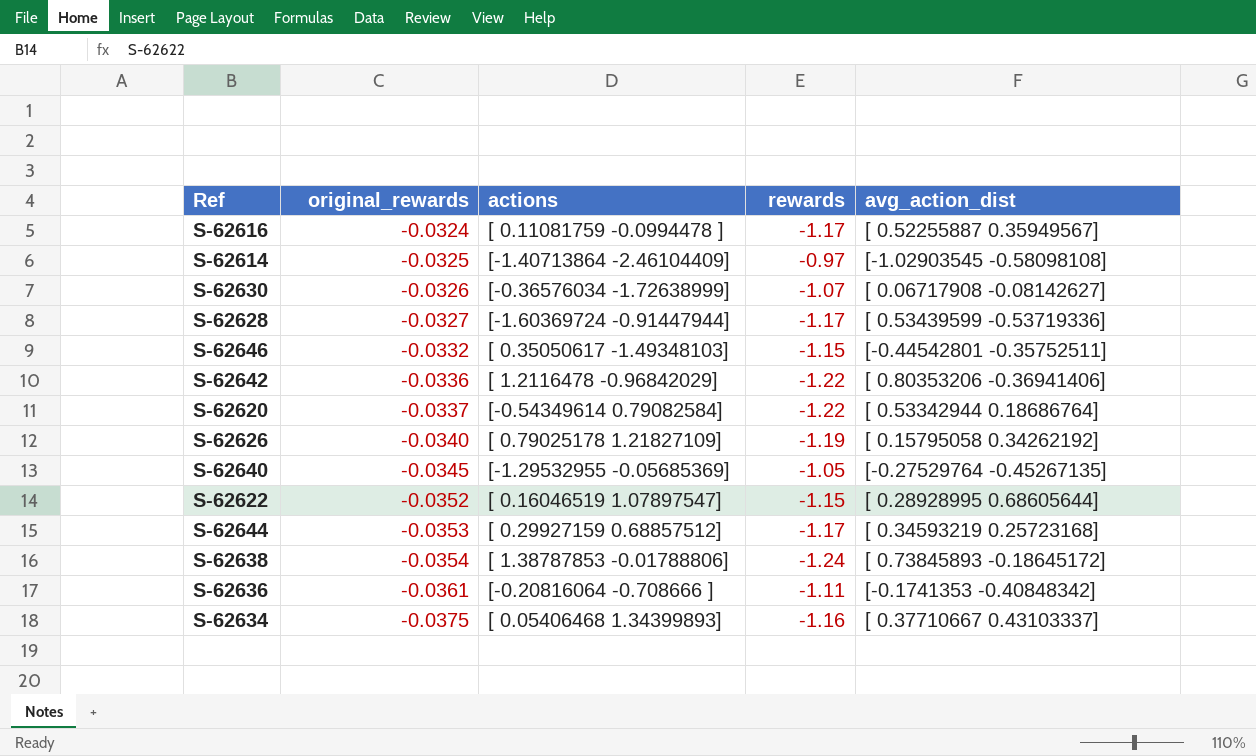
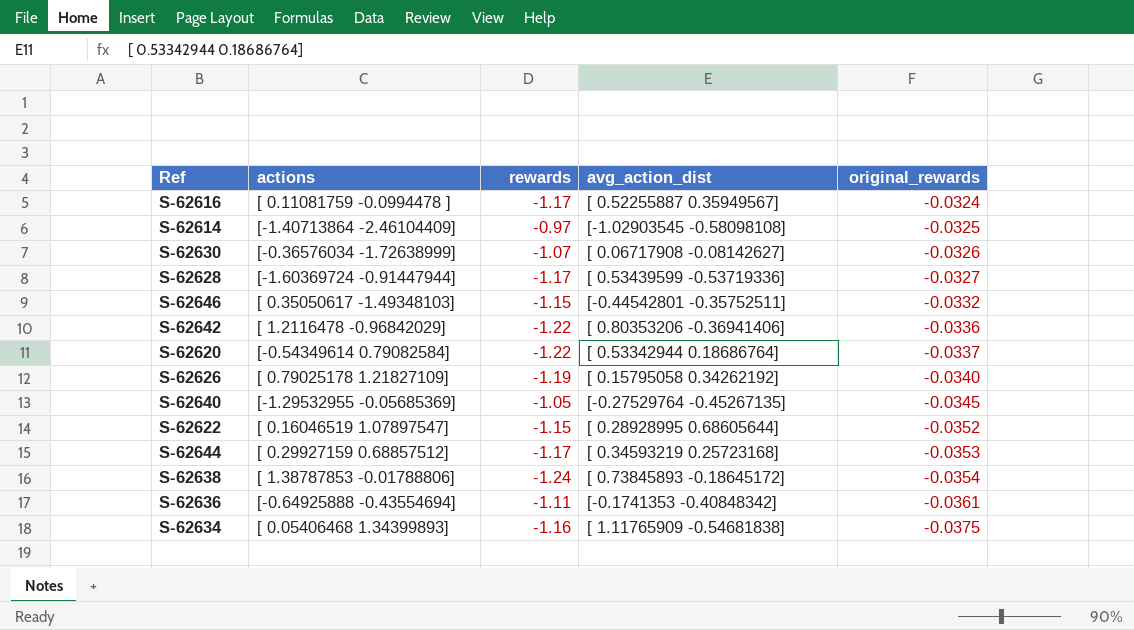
column original_rewards | position: 2 -> 5
S-62636 | actions: [-0.20816064 -0.708666 ] -> [-0.64925888 -0.43554694]
S-62634 | avg_action_dist: [ 0.37710667 0.43103337] -> [ 1.11765909 -0.54681838]

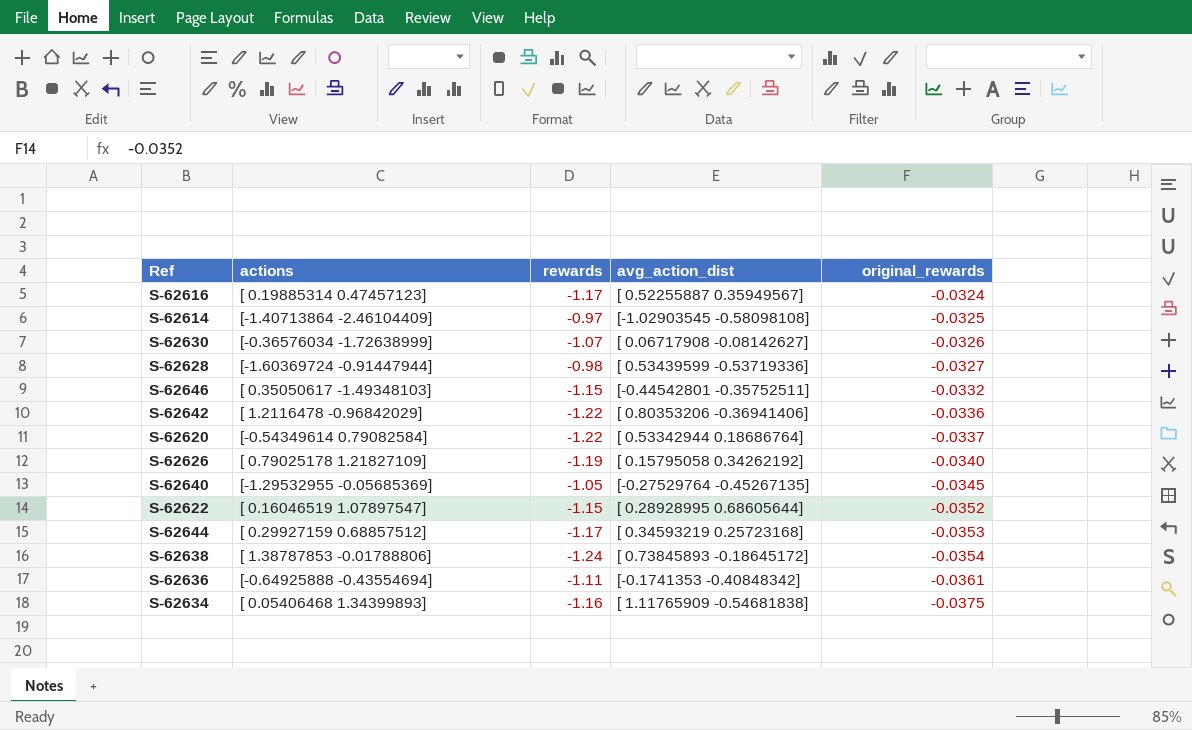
S-62616 | actions: [ 0.11081759 -0.0994478 ] -> [ 0.19885314 0.47457123]
S-62628 | rewards: -1.17 -> -0.98

